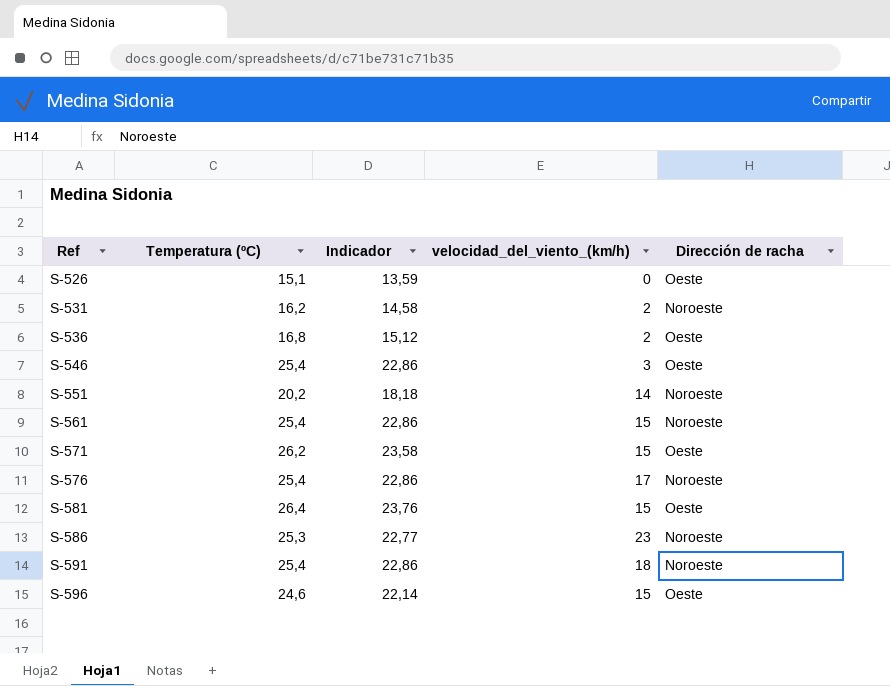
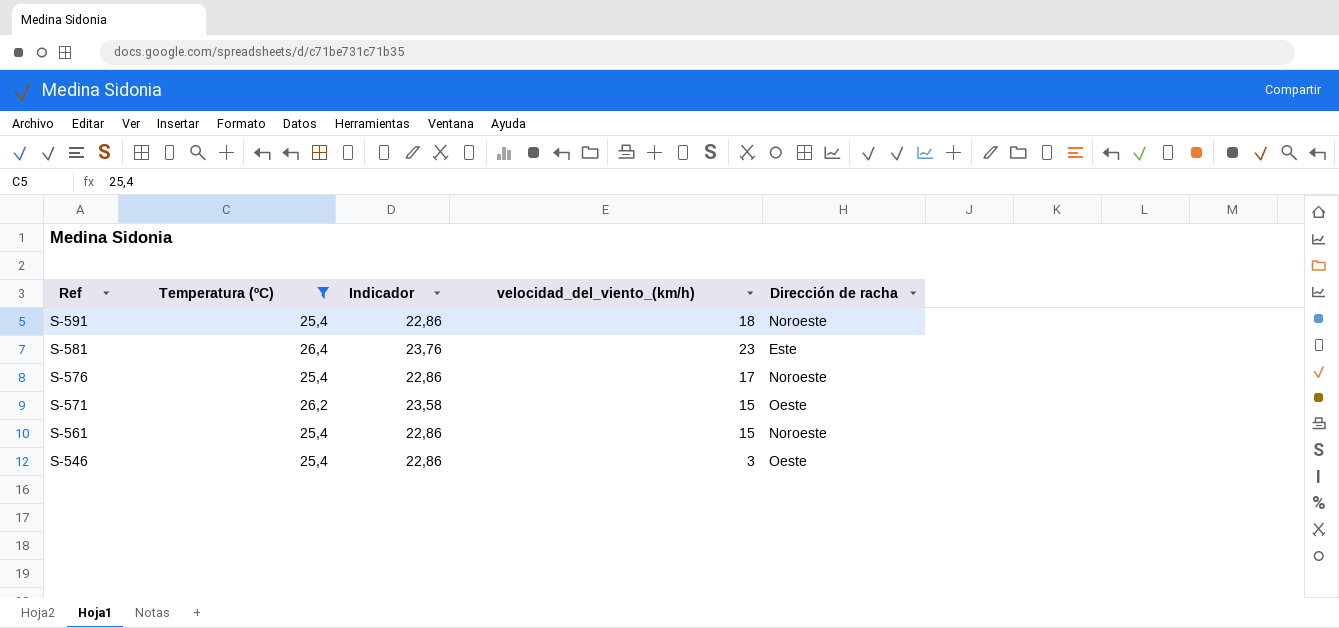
filter: none -> Temperatura (ºC) >= 25,4
row order: Ref ascending -> Ref descending
S-581 | velocidad_del_viento_(km/h): 15 -> 23
S-581 | Dirección de racha: Oeste -> Este

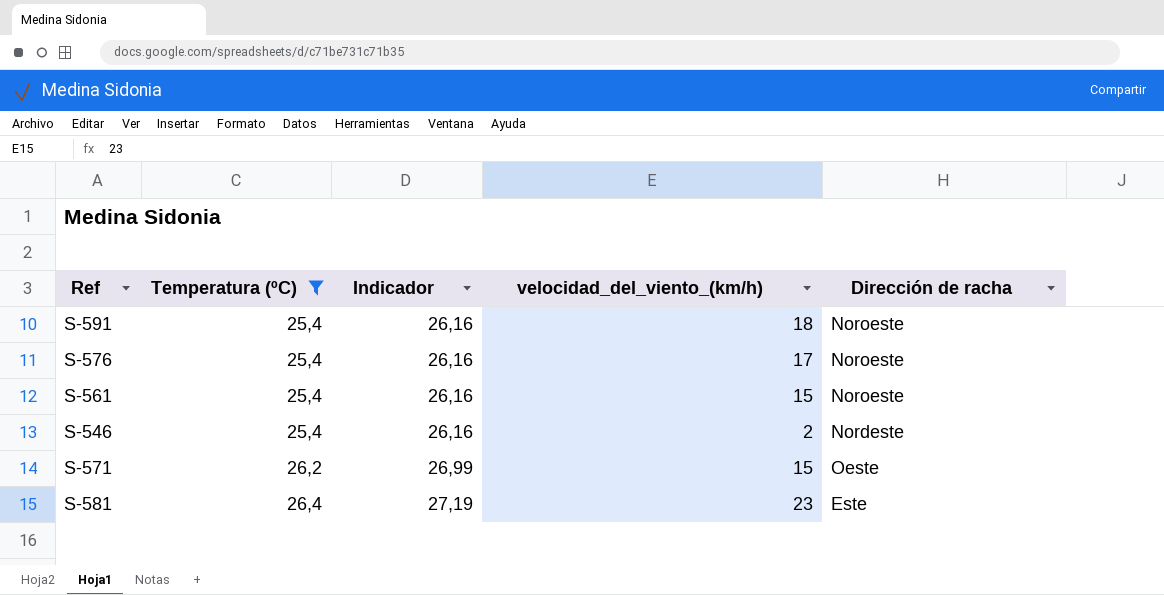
row order: Ref descending -> Temperatura (ºC) ascending
column Indicador | formula: [Temperatura (ºC)] * 0,9 -> [Temperatura (ºC)] * 1,03
S-546 | velocidad_del_viento_(km/h): 3 -> 2
S-546 | Dirección de racha: Oeste -> Nordeste

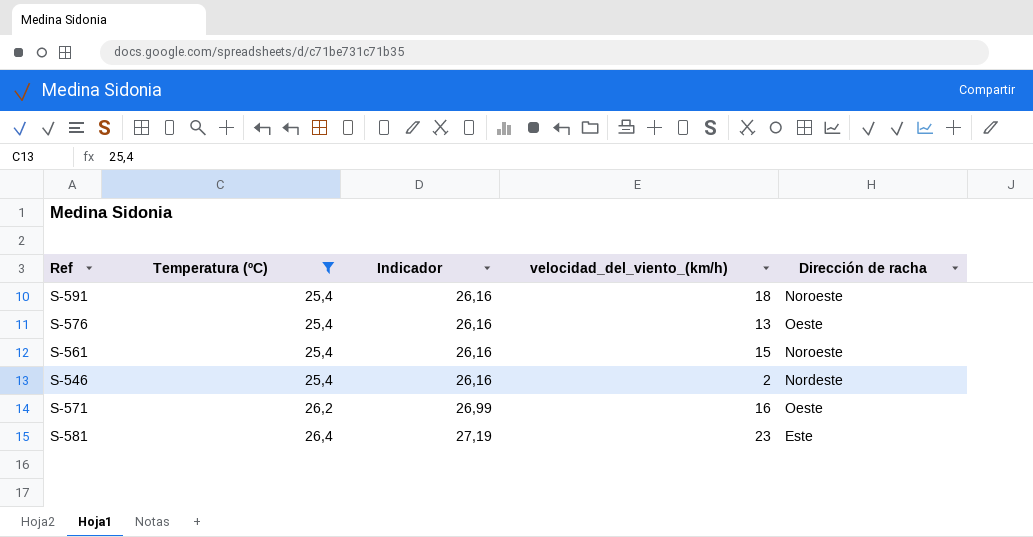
S-576 | velocidad_del_viento_(km/h): 17 -> 13
S-576 | Dirección de racha: Noroeste -> Oeste
S-571 | velocidad_del_viento_(km/h): 15 -> 16

